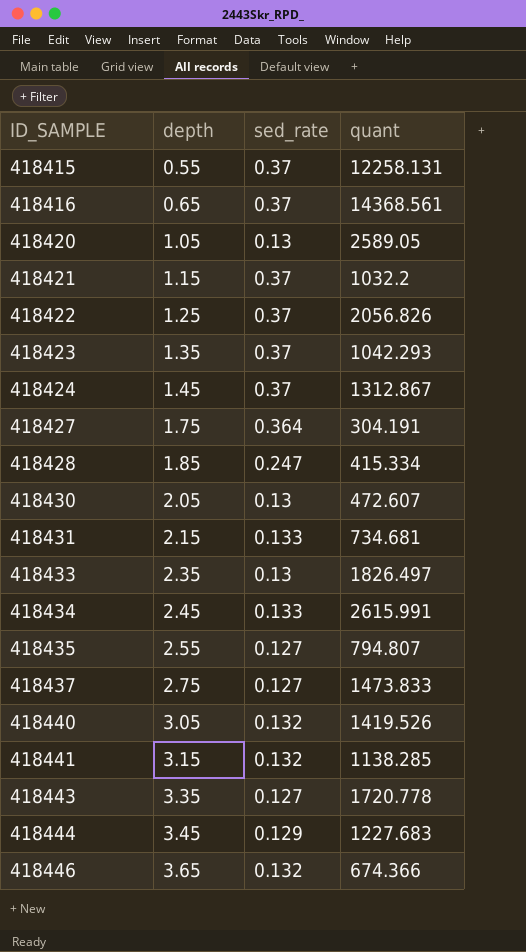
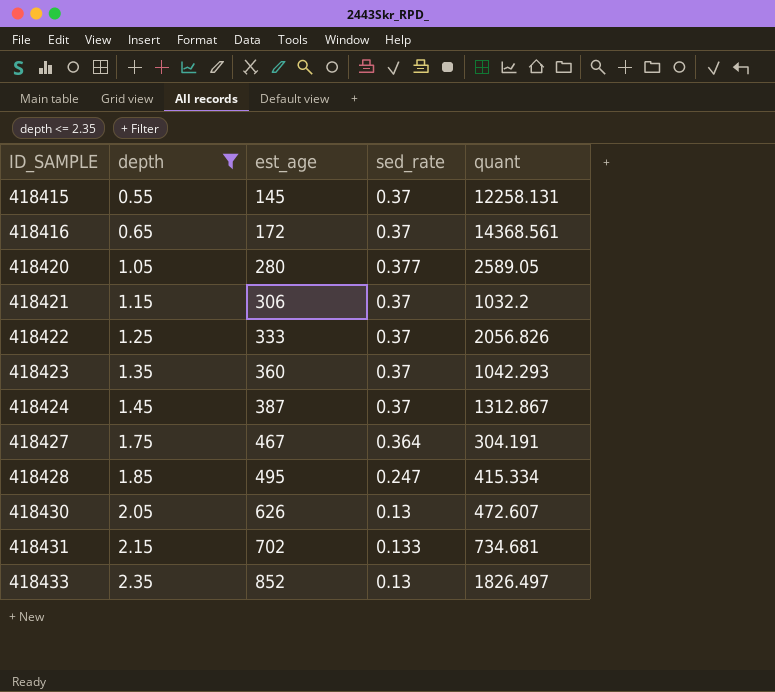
filter: none -> depth <= 2.35
column est_age | position: none -> 3
418420 | sed_rate: 0.13 -> 0.377

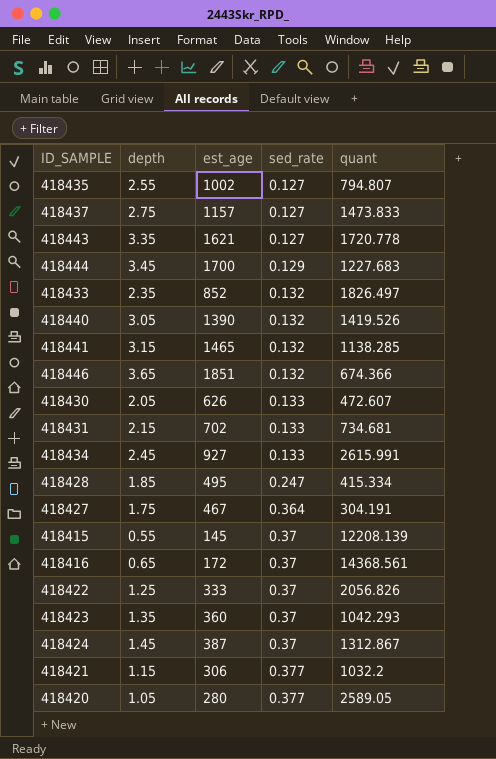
filter: depth <= 2.35 -> none
row order: ID_SAMPLE ascending -> sed_rate ascending
418433 | sed_rate: 0.13 -> 0.132
418430 | sed_rate: 0.13 -> 0.133
418415 | quant: 12258.131 -> 12208.139
418421 | sed_rate: 0.37 -> 0.377

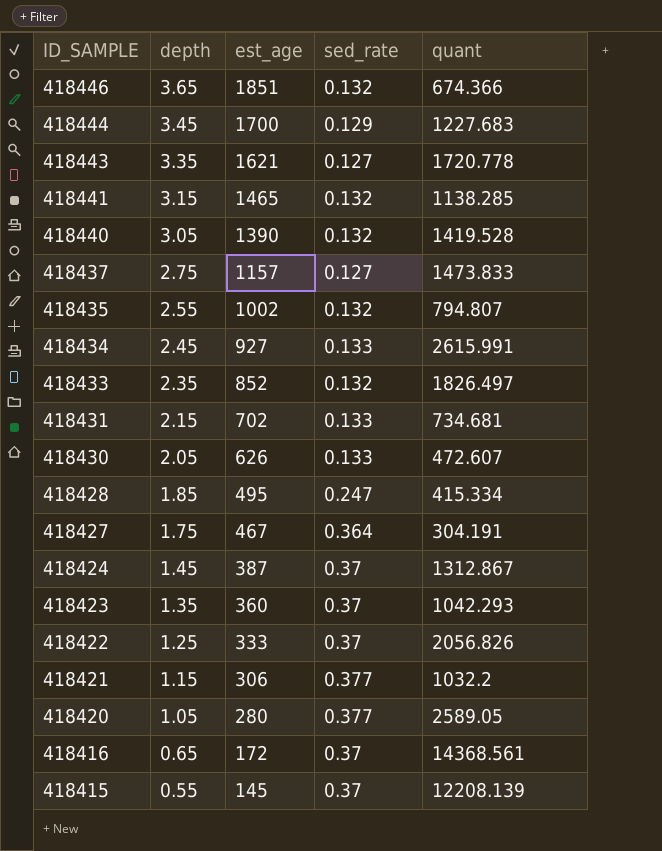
row order: sed_rate ascending -> ID_SAMPLE descending
418440 | quant: 1419.526 -> 1419.528
418435 | sed_rate: 0.127 -> 0.132

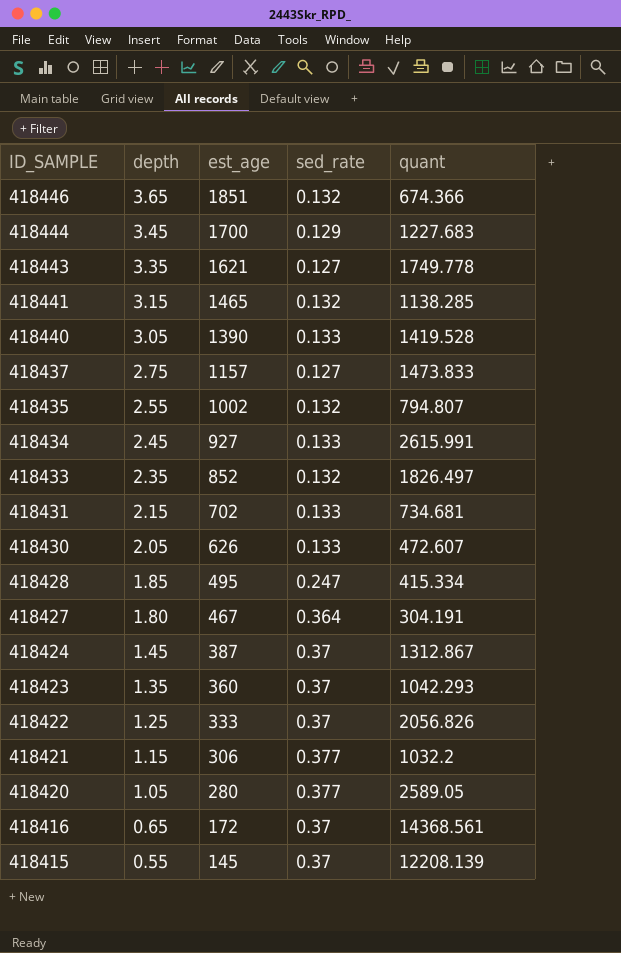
418443 | quant: 1720.778 -> 1749.778
418440 | sed_rate: 0.132 -> 0.133
418427 | depth: 1.75 -> 1.80

